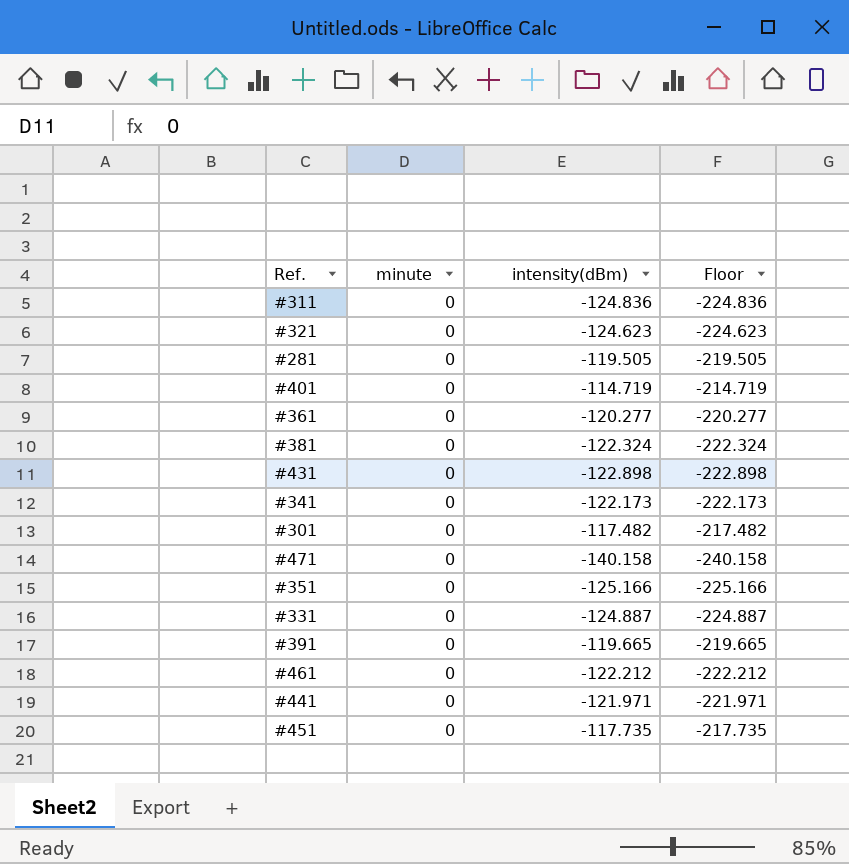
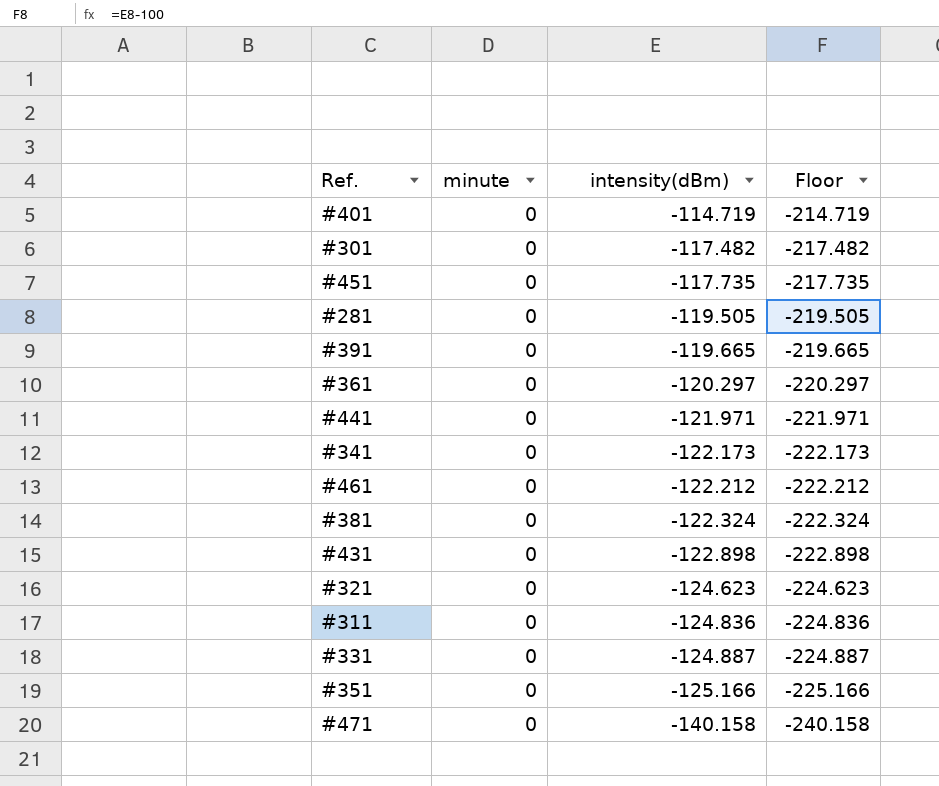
row order: none -> intensity(dBm) descending
#361 | intensity(dBm): -120.277 -> -120.297
#361 | Floor: -220.277 -> -220.297

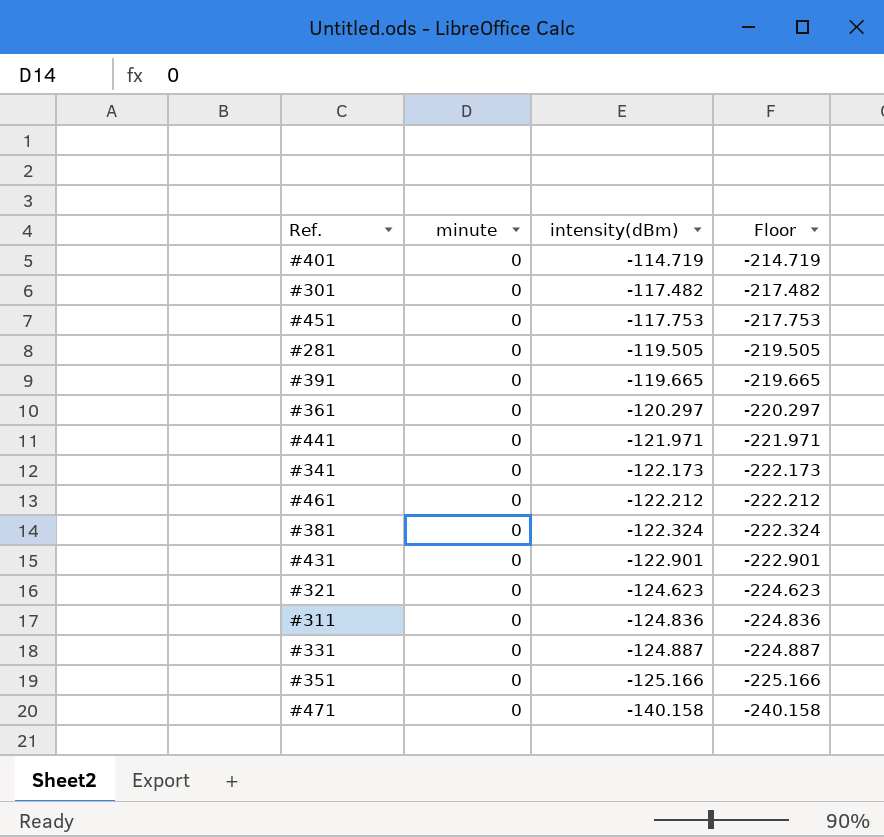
#451 | intensity(dBm): -117.735 -> -117.753
#451 | Floor: -217.735 -> -217.753
#431 | intensity(dBm): -122.898 -> -122.901
#431 | Floor: -222.898 -> -222.901

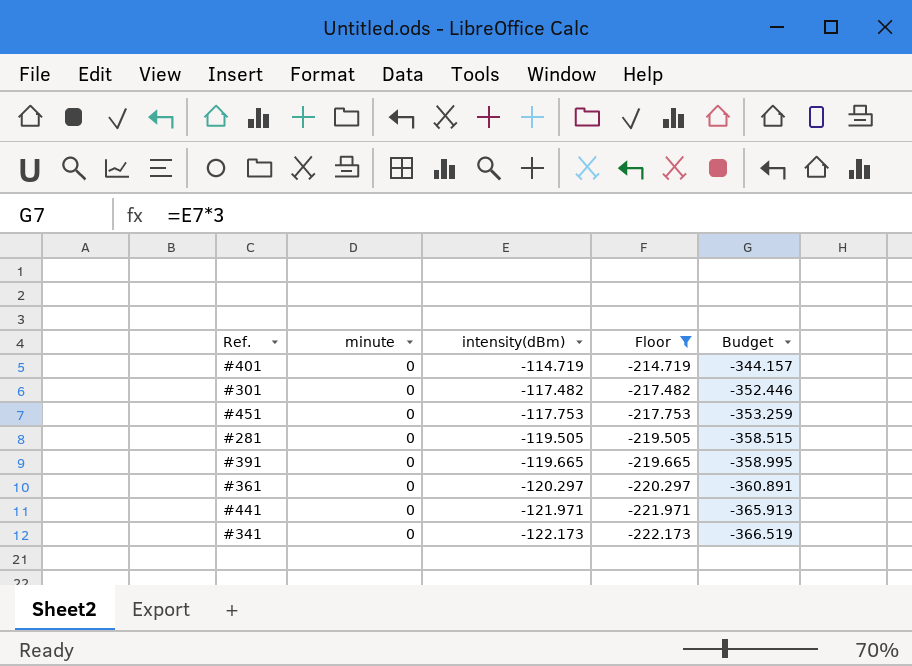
filter: none -> Floor >= -222.173
column Budget | formula: none -> [intensity(dBm)] * 3

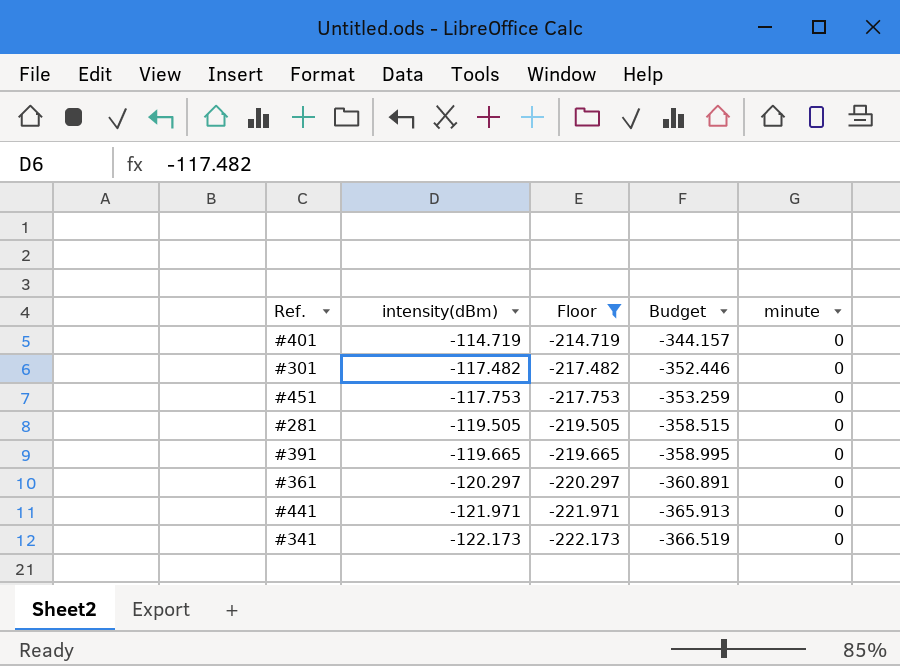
column minute | position: 2 -> 5

